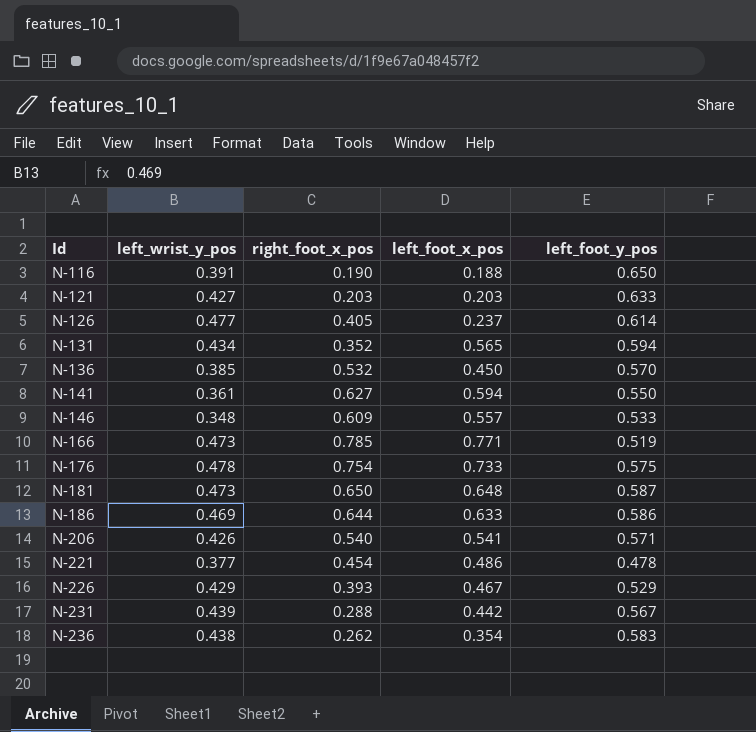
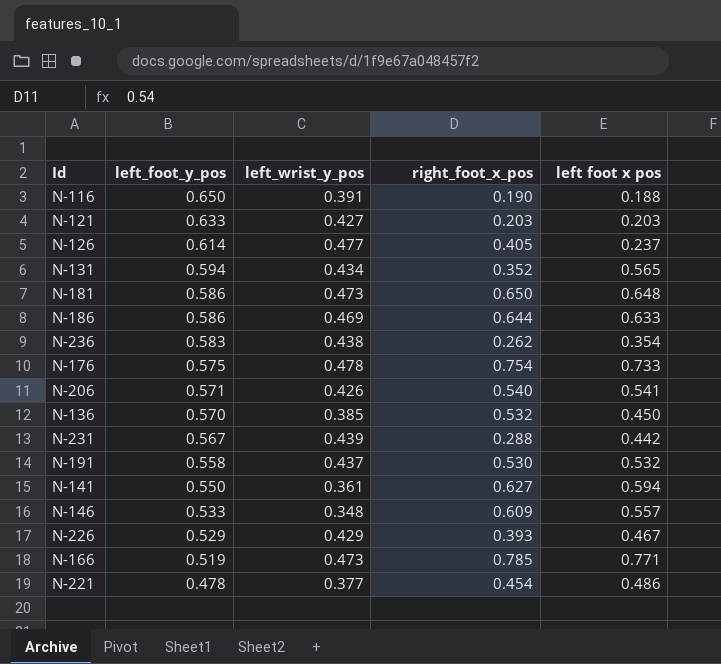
row order: Id ascending -> left_foot_y_pos descending
column left_foot_y_pos | position: 5 -> 2
column name: left_foot_x_pos -> left foot x pos
N-181 | left_foot_y_pos: 0.587 -> 0.586
row N-191: none -> 0.558 | 0.437 | 0.530 | 0.532

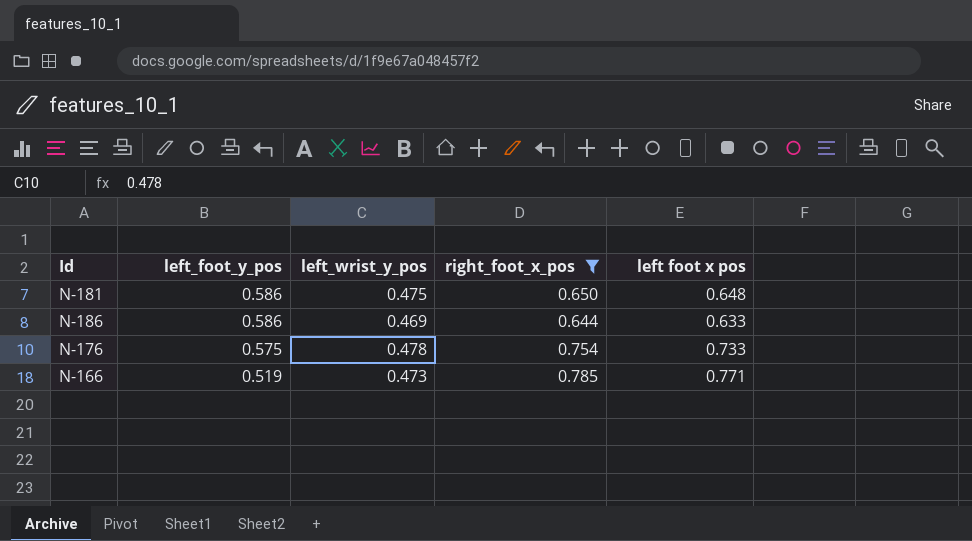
filter: none -> right_foot_x_pos >= 0.644
N-181 | left_wrist_y_pos: 0.473 -> 0.475

